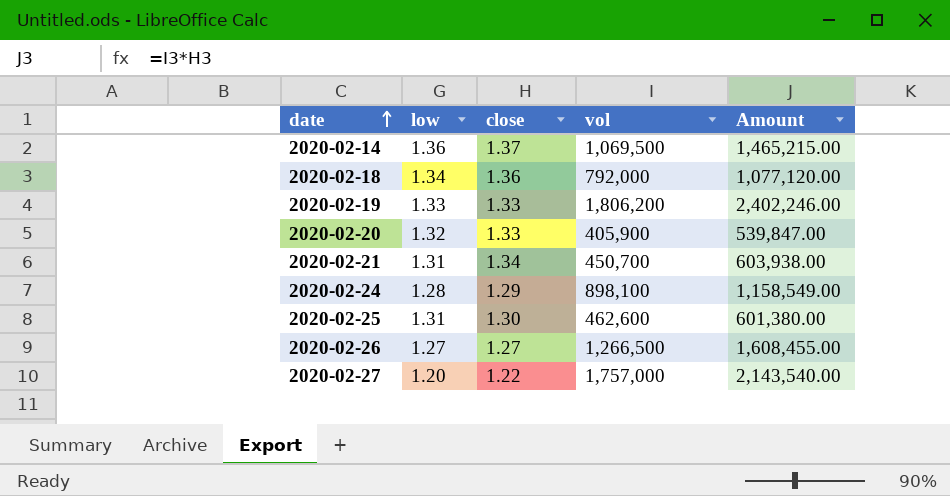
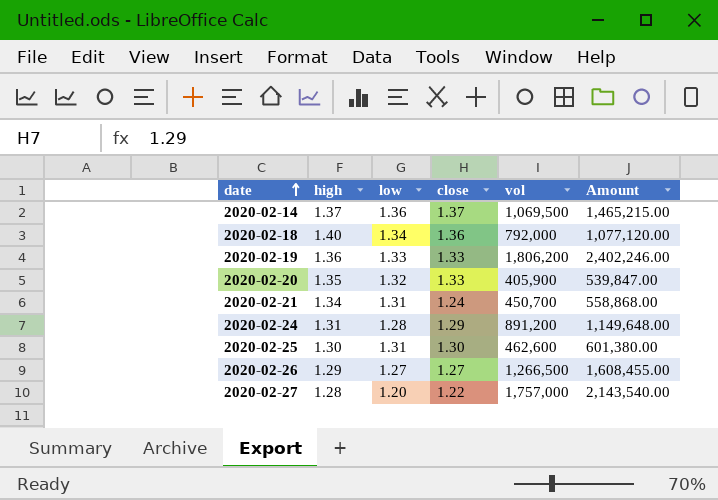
column high | position: none -> 2
2020-02-21 | close: 1.34 -> 1.24
2020-02-21 | Amount: 603,938.00 -> 558,868.00
2020-02-24 | vol: 898,100 -> 891,200
2020-02-24 | Amount: 1,158,549.00 -> 1,149,648.00

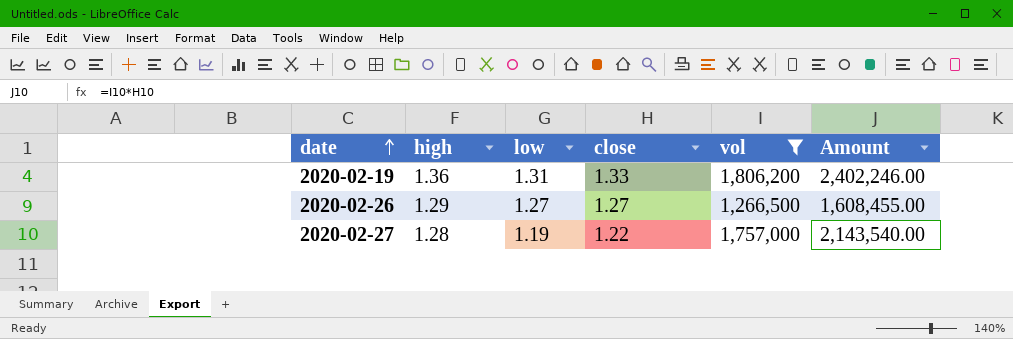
filter: none -> vol >= 1,266,500
2020-02-19 | low: 1.33 -> 1.31
2020-02-27 | low: 1.20 -> 1.19

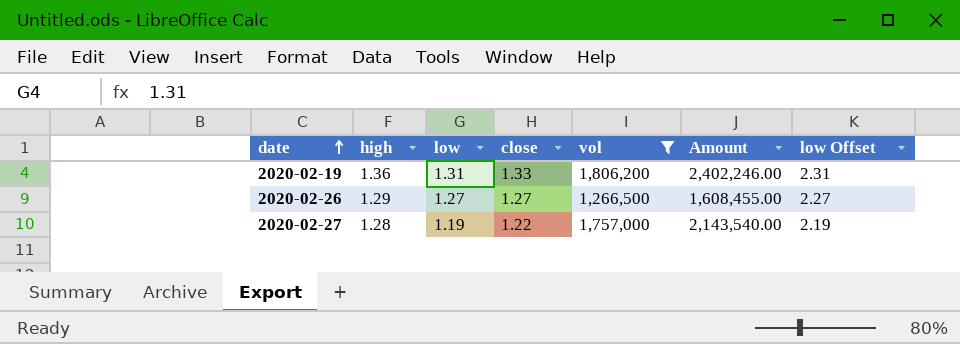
column low Offset | formula: none -> [low] + 1

